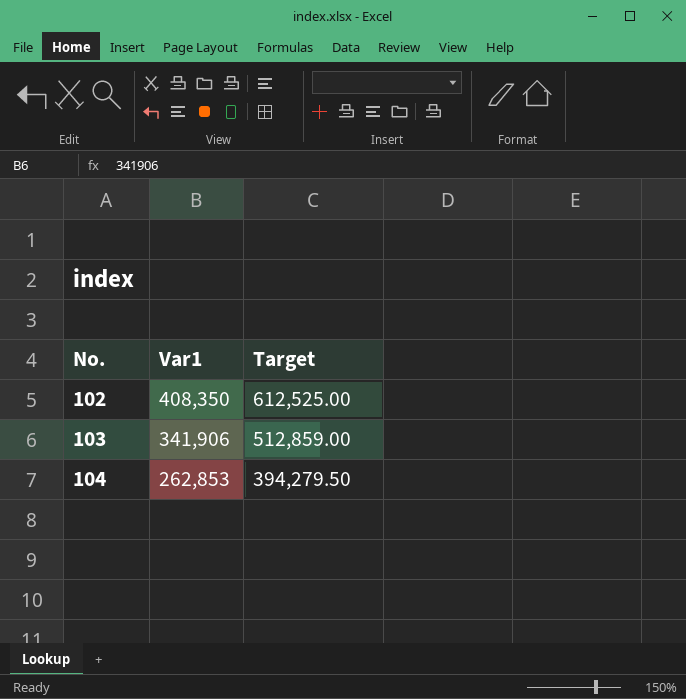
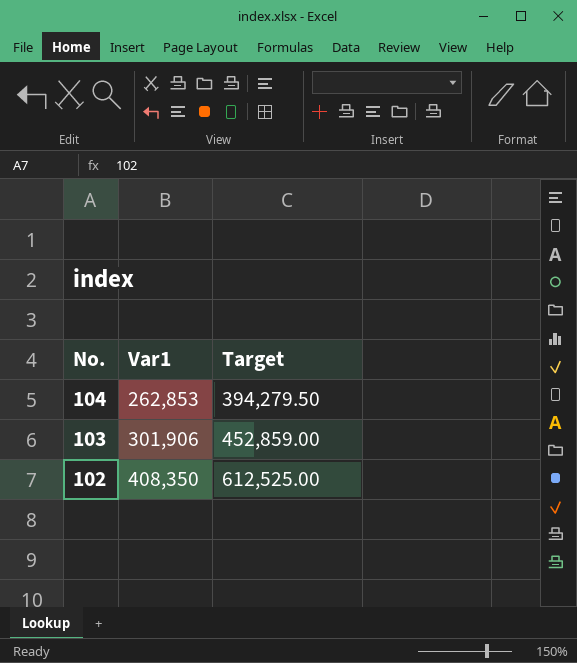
row order: No. ascending -> No. descending
103 | Var1: 341,906 -> 301,906
103 | Target: 512,859.00 -> 452,859.00

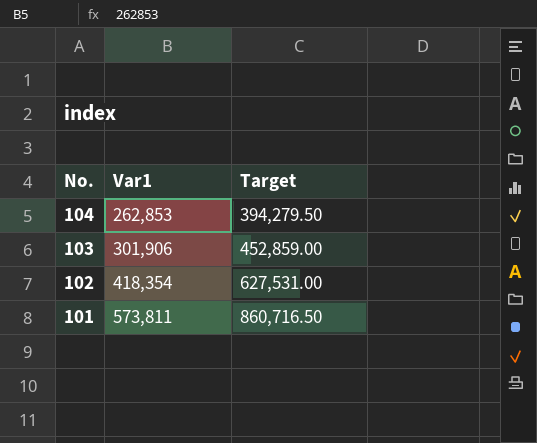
102 | Var1: 408,350 -> 418,354
102 | Target: 612,525.00 -> 627,531.00
row 101: none -> 573,811 | 860,716.50

